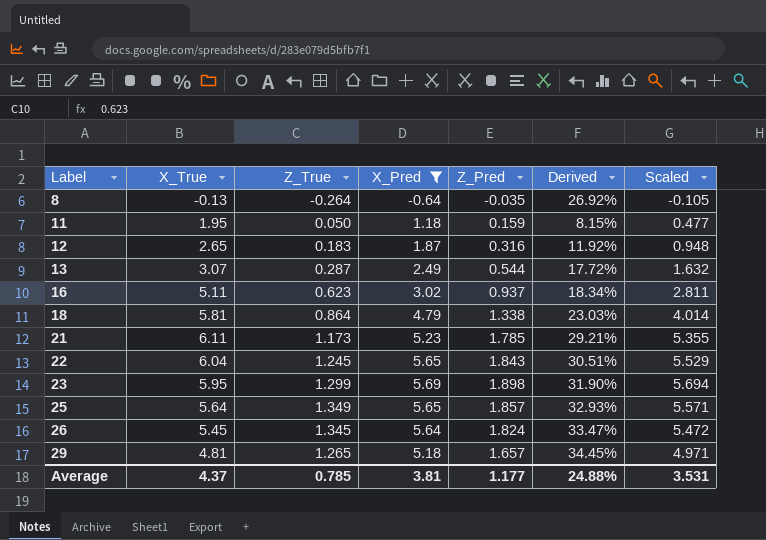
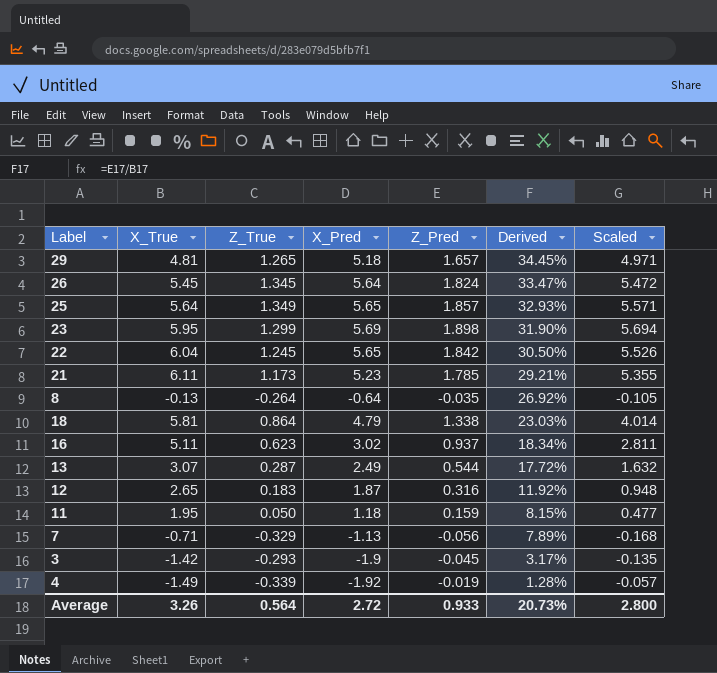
filter: X_Pred >= -0.64 -> none
row order: Label ascending -> Derived descending
22 | Z_Pred: 1.843 -> 1.842
22 | Derived: 30.51% -> 30.50%
22 | Scaled: 5.529 -> 5.526
Average | X_True: 4.37 -> 3.26
Average | Z_True: 0.785 -> 0.564
Average | X_Pred: 3.81 -> 2.72
Average | Z_Pred: 1.177 -> 0.933
Average | Derived: 24.88% -> 20.73%
Average | Scaled: 3.531 -> 2.800

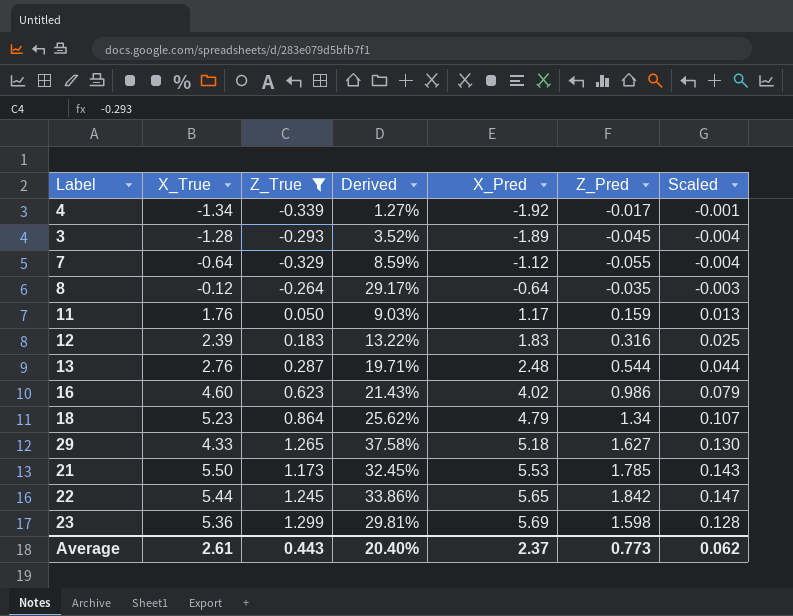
filter: none -> Z_True <= 1.299
row order: Derived descending -> X_Pred ascending
column Derived | position: 6 -> 4
column Scaled | formula: [Z_Pred] * 3 -> [Z_Pred] * 0.08
4 | X_True: -1.49 -> -1.34
4 | Derived: 1.28% -> 1.27%
4 | Z_Pred: -0.019 -> -0.017
3 | X_True: -1.42 -> -1.28
3 | Derived: 3.17% -> 3.52%
3 | X_Pred: -1.9 -> -1.89
7 | X_True: -0.71 -> -0.64
7 | Derived: 7.89% -> 8.59%
7 | X_Pred: -1.13 -> -1.12
7 | Z_Pred: -0.056 -> -0.055
8 | X_True: -0.13 -> -0.12
8 | Derived: 26.92% -> 29.17%
11 | X_True: 1.95 -> 1.76
11 | Derived: 8.15% -> 9.03%
11 | X_Pred: 1.18 -> 1.17
12 | X_True: 2.65 -> 2.39
12 | Derived: 11.92% -> 13.22%
12 | X_Pred: 1.87 -> 1.83
13 | X_True: 3.07 -> 2.76
13 | Derived: 17.72% -> 19.71%
13 | X_Pred: 2.49 -> 2.48
16 | X_True: 5.11 -> 4.60
16 | Derived: 18.34% -> 21.43%
16 | X_Pred: 3.02 -> 4.02
16 | Z_Pred: 0.937 -> 0.986
18 | X_True: 5.81 -> 5.23
18 | Derived: 23.03% -> 25.62%
18 | Z_Pred: 1.338 -> 1.34
29 | X_True: 4.81 -> 4.33
29 | Derived: 34.45% -> 37.58%
29 | Z_Pred: 1.657 -> 1.627
21 | X_True: 6.11 -> 5.50
21 | Derived: 29.21% -> 32.45%
21 | X_Pred: 5.23 -> 5.53
22 | X_True: 6.04 -> 5.44
22 | Derived: 30.50% -> 33.86%
23 | X_True: 5.95 -> 5.36
23 | Derived: 31.90% -> 29.81%
23 | Z_Pred: 1.898 -> 1.598
Average | X_True: 3.26 -> 2.61
Average | Z_True: 0.564 -> 0.443
Average | Derived: 20.73% -> 20.40%
Average | X_Pred: 2.72 -> 2.37
Average | Z_Pred: 0.933 -> 0.773
Average | Scaled: 2.800 -> 0.062

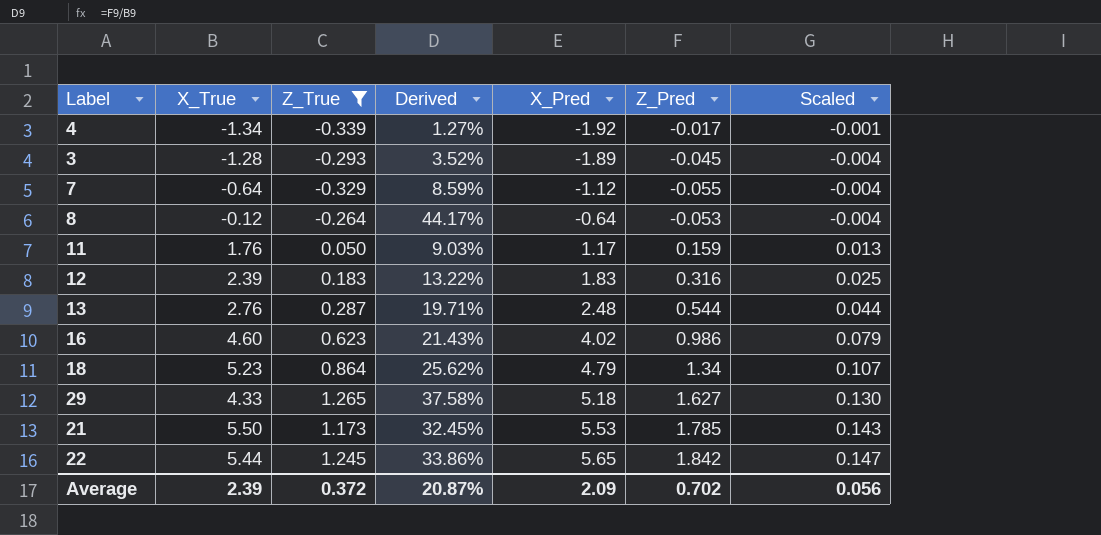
row 23: 5.36 | 1.299 | 29.81% | 5.69 | 1.598 | 0.128 -> none
8 | Derived: 29.17% -> 44.17%
8 | Z_Pred: -0.035 -> -0.053
8 | Scaled: -0.003 -> -0.004
Average | X_True: 2.61 -> 2.39
Average | Z_True: 0.443 -> 0.372
Average | Derived: 20.40% -> 20.87%
Average | X_Pred: 2.37 -> 2.09
Average | Z_Pred: 0.773 -> 0.702
Average | Scaled: 0.062 -> 0.056

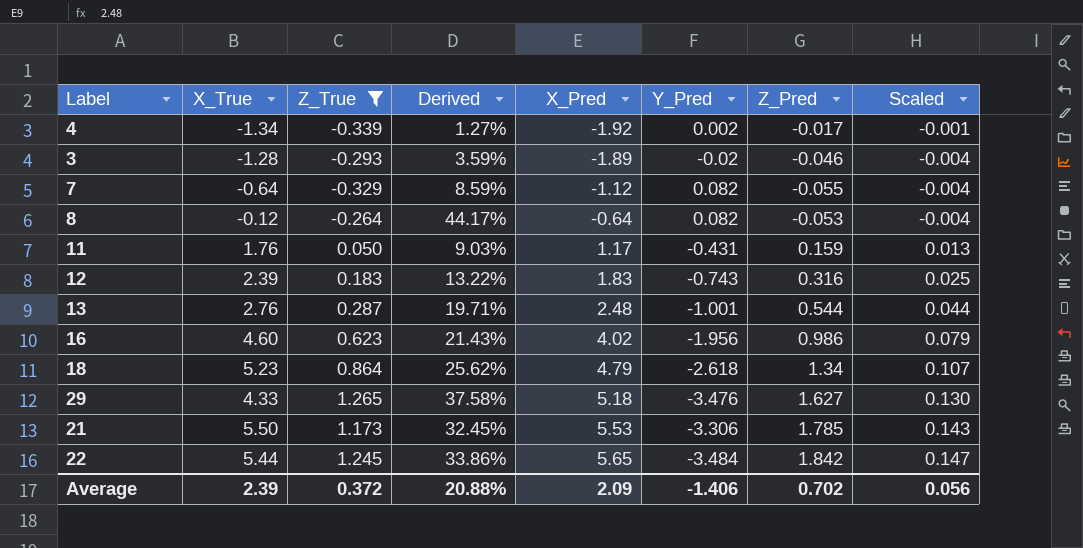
column Y_Pred | position: none -> 6
3 | Derived: 3.52% -> 3.59%
3 | Z_Pred: -0.045 -> -0.046
Average | Derived: 20.87% -> 20.88%

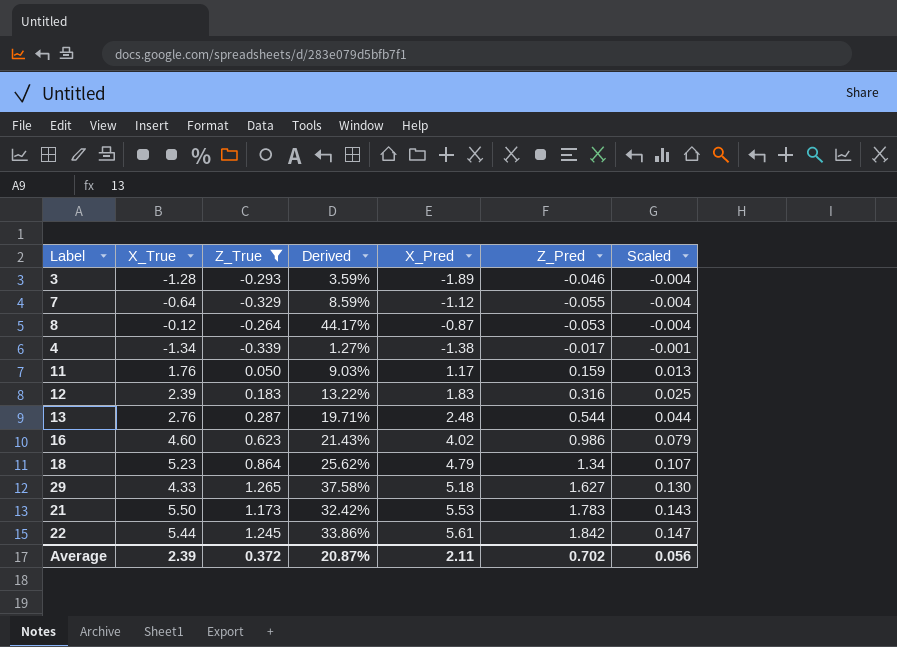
row order: X_Pred ascending -> Scaled ascending
column Y_Pred | position: 6 -> none
8 | X_Pred: -0.64 -> -0.87
4 | X_Pred: -1.92 -> -1.38
21 | Derived: 32.45% -> 32.42%
21 | Z_Pred: 1.785 -> 1.783
22 | X_Pred: 5.65 -> 5.61
Average | Derived: 20.88% -> 20.87%
Average | X_Pred: 2.09 -> 2.11

